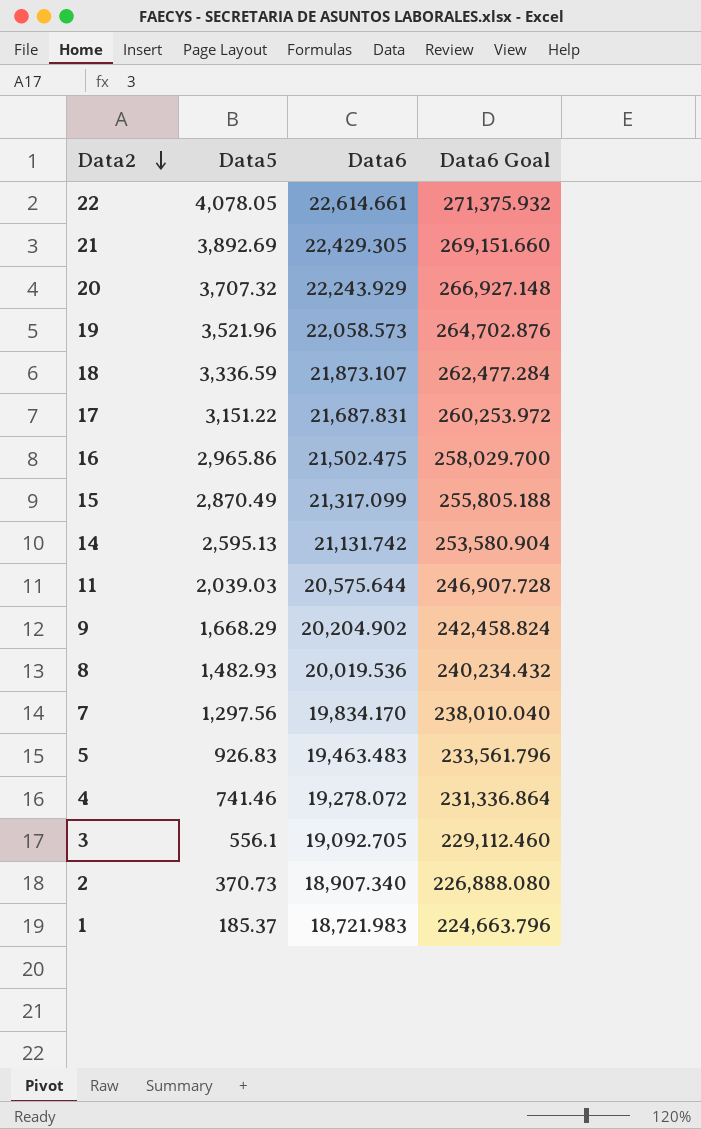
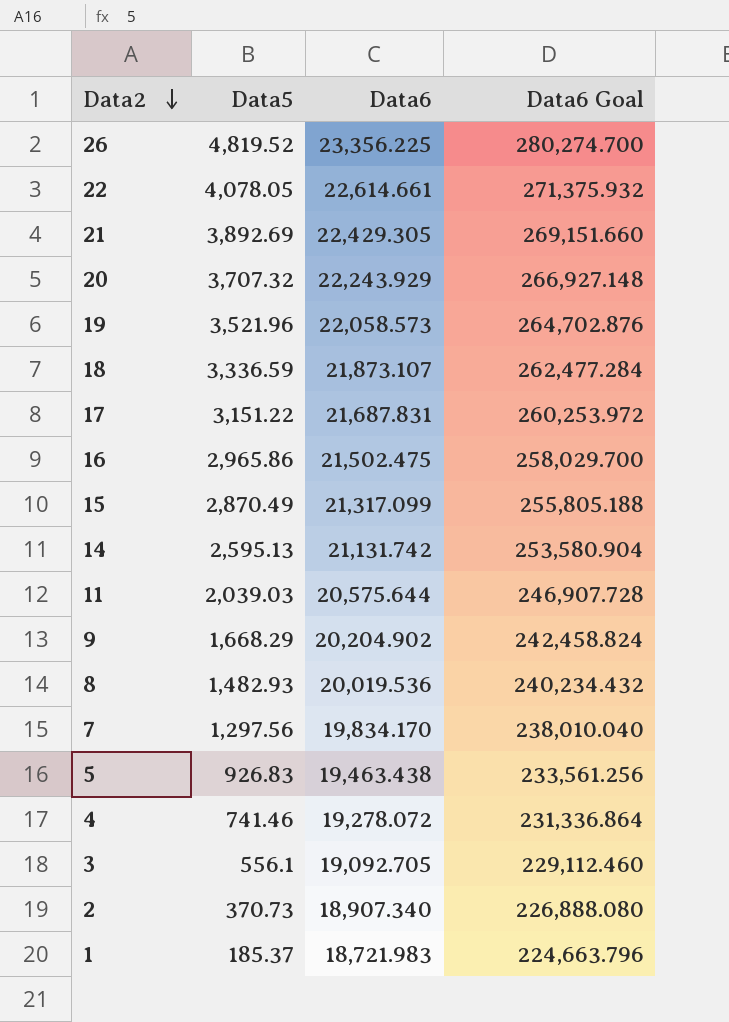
row 26: none -> 4,819.52 | 23,356.225 | 280,274.700
5 | Data6: 19,463.483 -> 19,463.438
5 | Data6 Goal: 233,561.796 -> 233,561.256

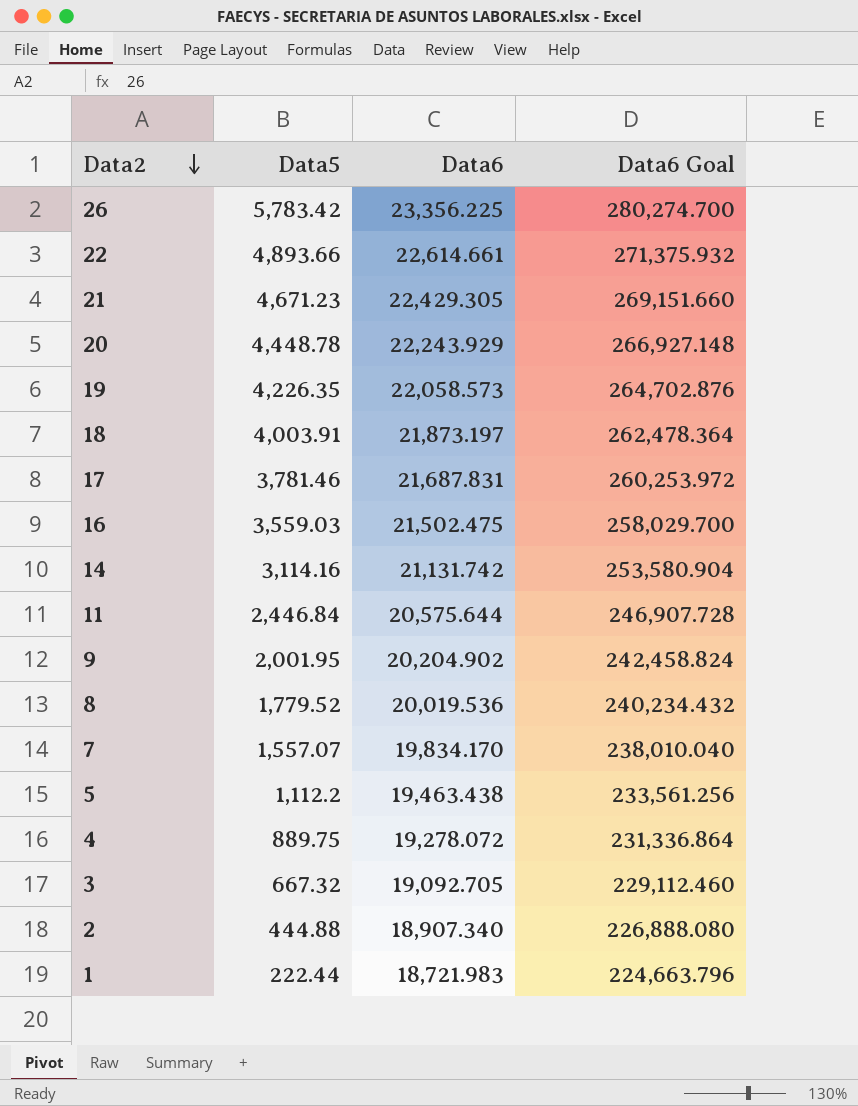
row 15: 2,870.49 | 21,317.099 | 255,805.188 -> none
26 | Data5: 4,819.52 -> 5,783.42
22 | Data5: 4,078.05 -> 4,893.66
21 | Data5: 3,892.69 -> 4,671.23
20 | Data5: 3,707.32 -> 4,448.78
19 | Data5: 3,521.96 -> 4,226.35
18 | Data5: 3,336.59 -> 4,003.91
18 | Data6: 21,873.107 -> 21,873.197
18 | Data6 Goal: 262,477.284 -> 262,478.364
17 | Data5: 3,151.22 -> 3,781.46
16 | Data5: 2,965.86 -> 3,559.03
14 | Data5: 2,595.13 -> 3,114.16
11 | Data5: 2,039.03 -> 2,446.84
9 | Data5: 1,668.29 -> 2,001.95
8 | Data5: 1,482.93 -> 1,779.52
7 | Data5: 1,297.56 -> 1,557.07
5 | Data5: 926.83 -> 1,112.2
4 | Data5: 741.46 -> 889.75
3 | Data5: 556.1 -> 667.32
2 | Data5: 370.73 -> 444.88
1 | Data5: 185.37 -> 222.44

